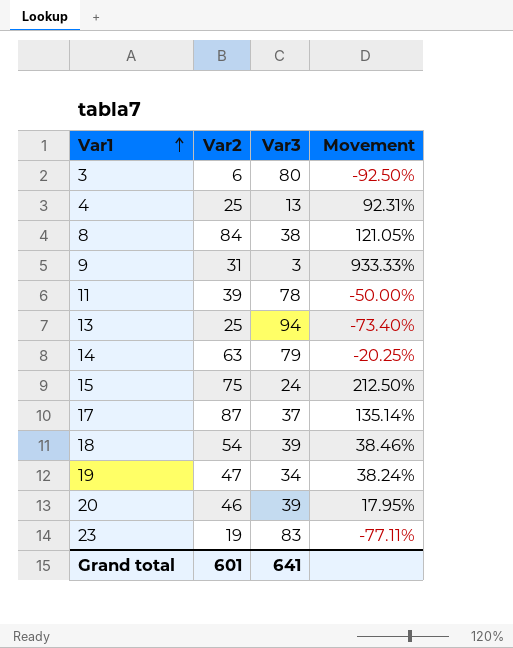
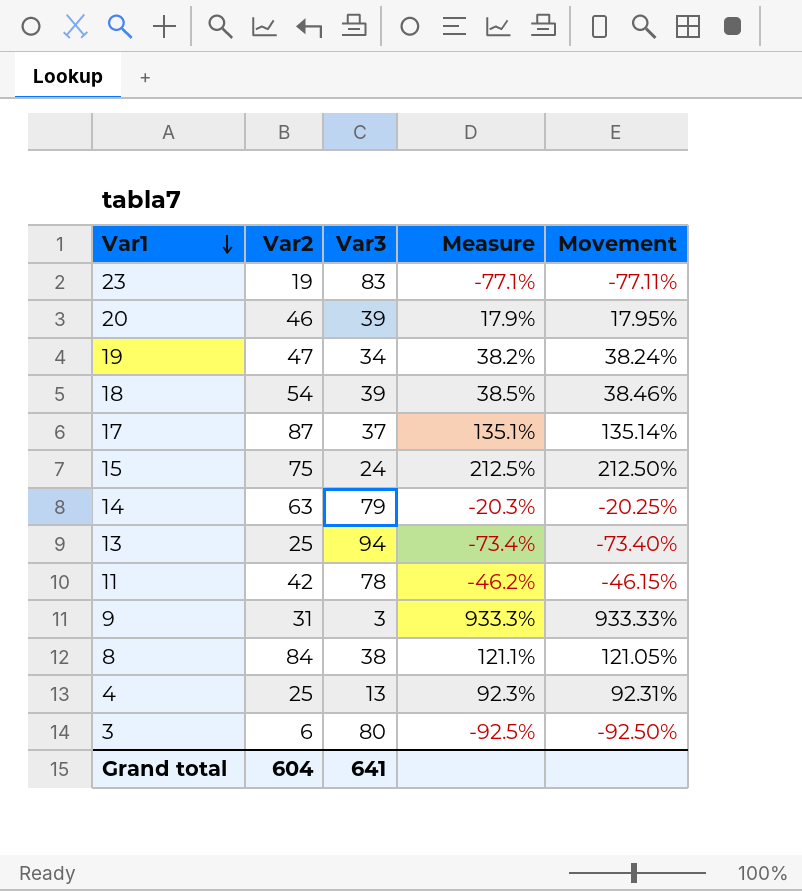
row order: Var1 ascending -> Var1 descending
column Measure | formula: none -> ([Var2] - [Var3]) / [Var3]
11 | Var2: 39 -> 42
11 | Movement: -50.00% -> -46.15%
Grand total | Var2: 601 -> 604

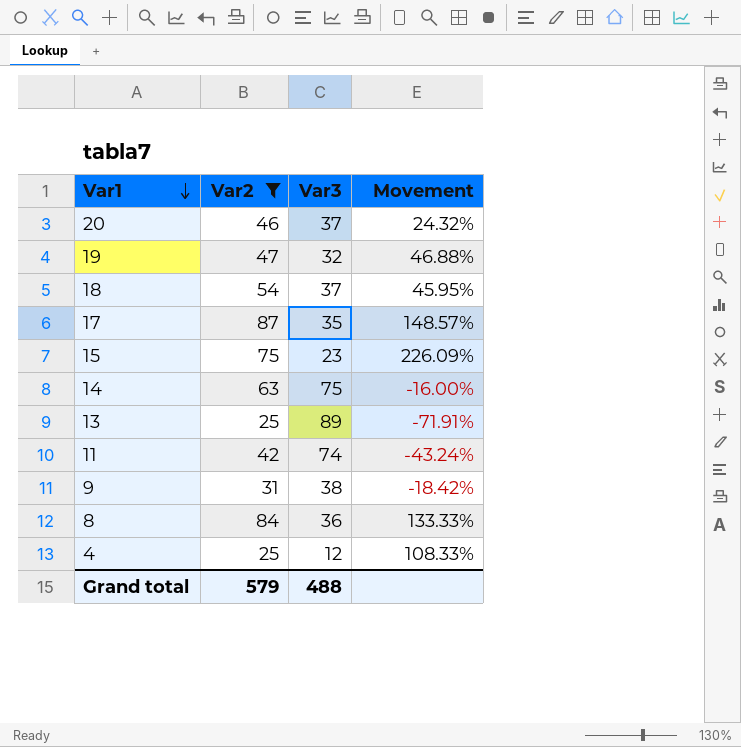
filter: none -> Var2 >= 25
column Measure | formula: ([Var2] - [Var3]) / [Var3] -> none
20 | Var3: 39 -> 37
20 | Movement: 17.95% -> 24.32%
19 | Var3: 34 -> 32
19 | Movement: 38.24% -> 46.88%
18 | Var3: 39 -> 37
18 | Movement: 38.46% -> 45.95%
17 | Var3: 37 -> 35
17 | Movement: 135.14% -> 148.57%
15 | Var3: 24 -> 23
15 | Movement: 212.50% -> 226.09%
14 | Var3: 79 -> 75
14 | Movement: -20.25% -> -16.00%
13 | Var3: 94 -> 89
13 | Movement: -73.40% -> -71.91%
11 | Var3: 78 -> 74
11 | Movement: -46.15% -> -43.24%
9 | Var3: 3 -> 38
9 | Movement: 933.33% -> -18.42%
8 | Var3: 38 -> 36
8 | Movement: 121.05% -> 133.33%
4 | Var3: 13 -> 12
4 | Movement: 92.31% -> 108.33%
Grand total | Var2: 604 -> 579
Grand total | Var3: 641 -> 488

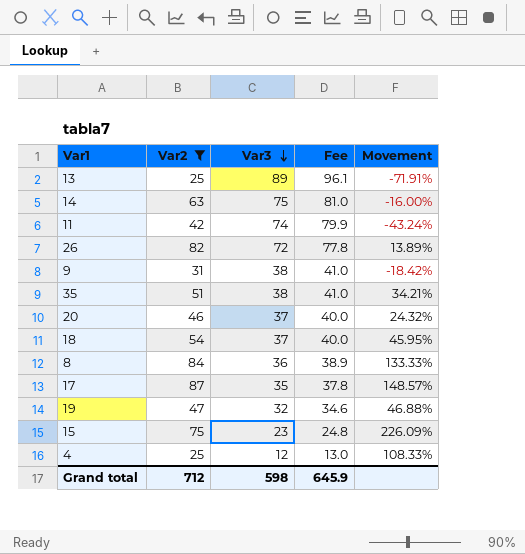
row order: Var1 descending -> Var3 descending
column Fee | formula: none -> [Var3] * 1.08
row 26: none -> 82 | 72 | 77.8 | 13.89%
row 35: none -> 51 | 38 | 41.0 | 34.21%
Grand total | Var2: 579 -> 712
Grand total | Var3: 488 -> 598

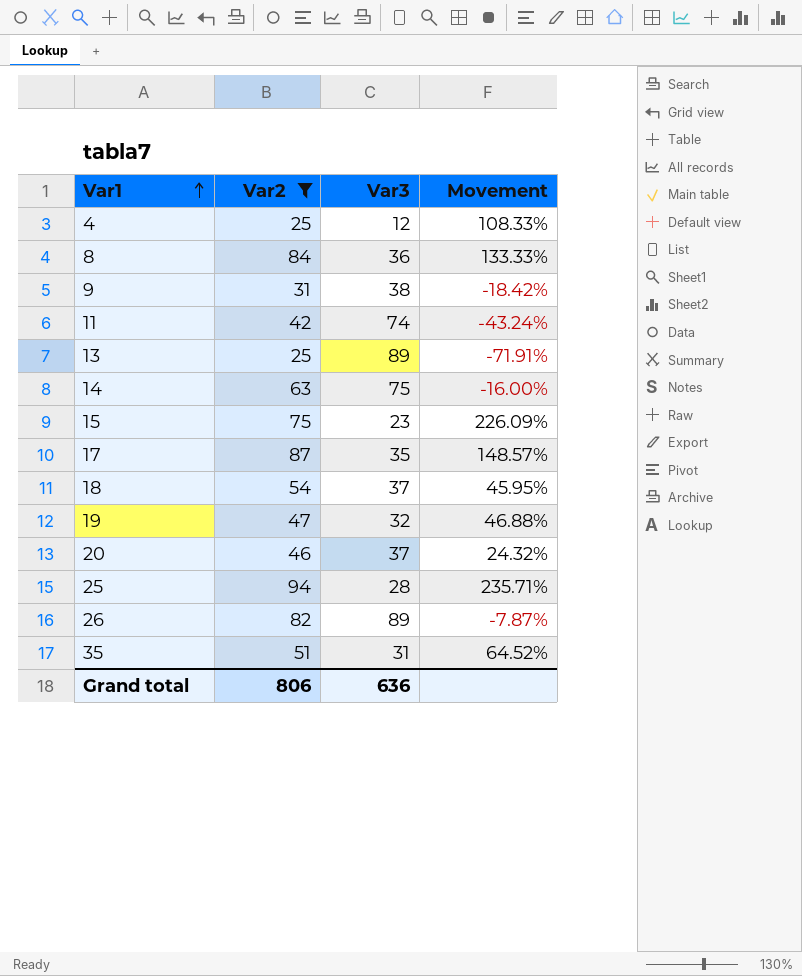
row order: Var3 descending -> Var1 ascending
column Fee | formula: [Var3] * 1.08 -> none
row 25: none -> 94 | 28 | 235.71%
26 | Var3: 72 -> 89
26 | Movement: 13.89% -> -7.87%
35 | Var3: 38 -> 31
35 | Movement: 34.21% -> 64.52%
Grand total | Var2: 712 -> 806
Grand total | Var3: 598 -> 636

